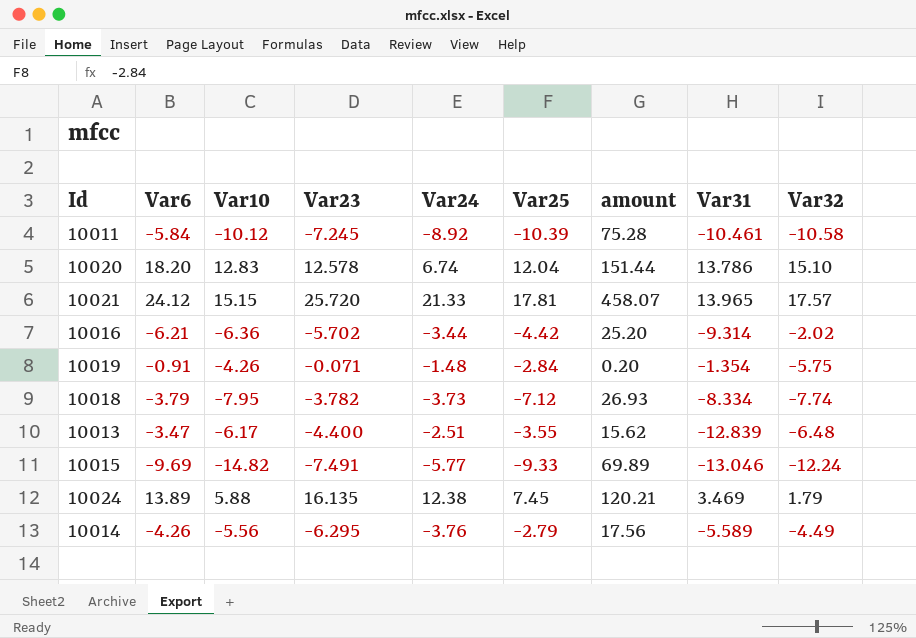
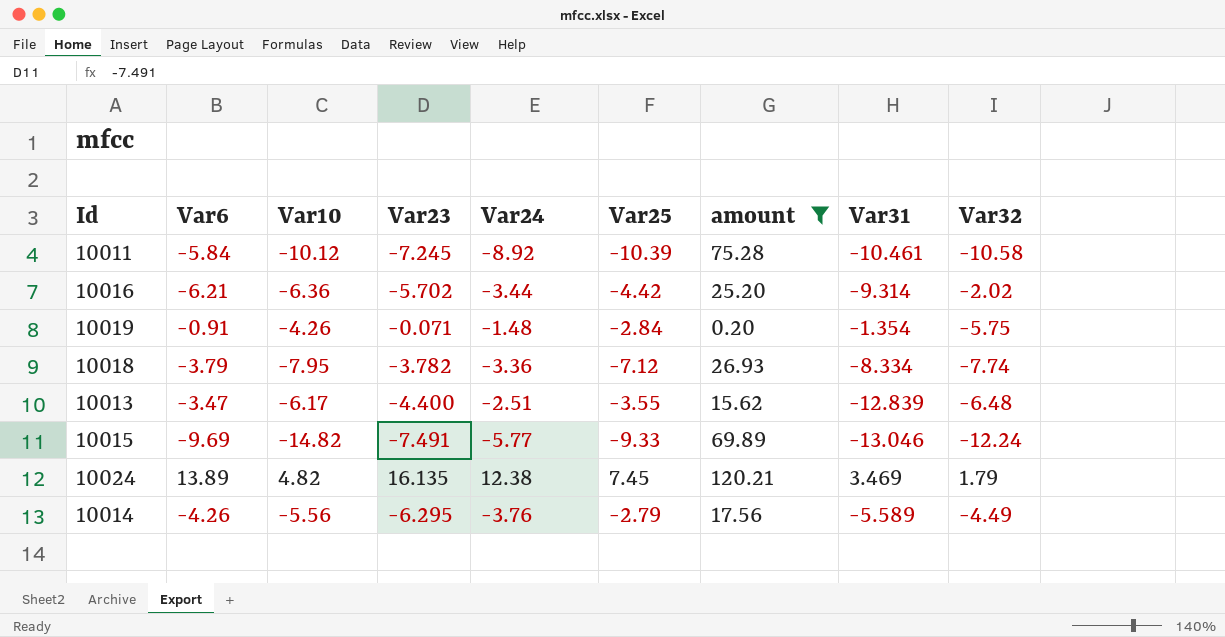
filter: none -> amount <= 120.21
10018 | Var24: -3.73 -> -3.36
10024 | Var10: 5.88 -> 4.82

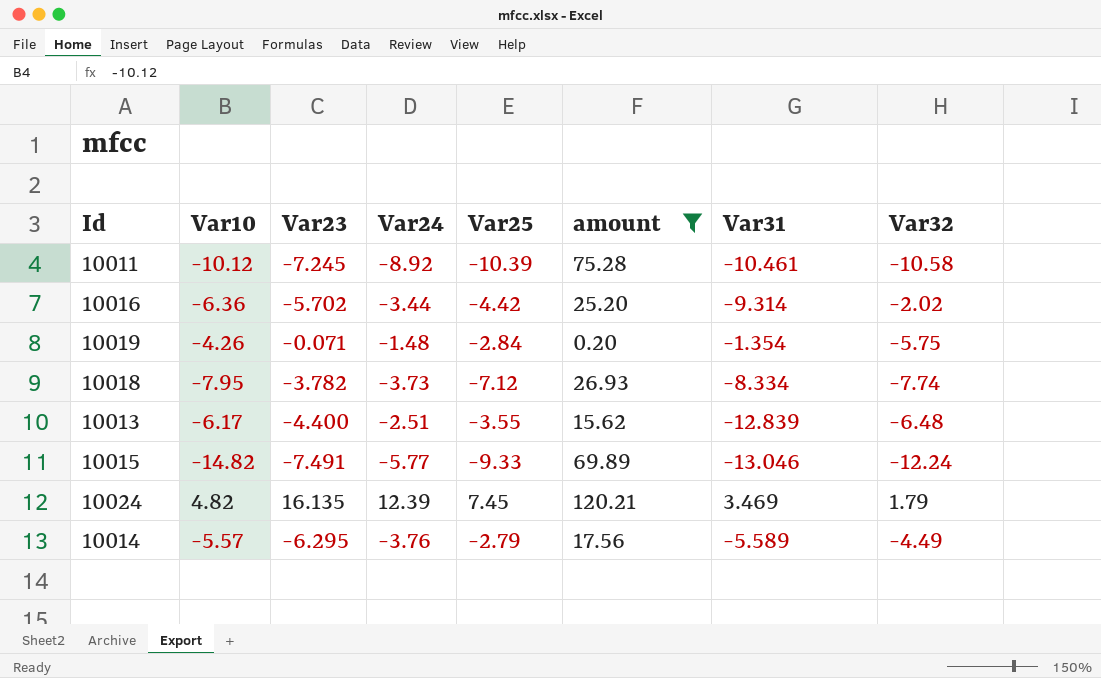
column Var6 | position: 2 -> none
10018 | Var24: -3.36 -> -3.73
10024 | Var24: 12.38 -> 12.39
10014 | Var10: -5.56 -> -5.57

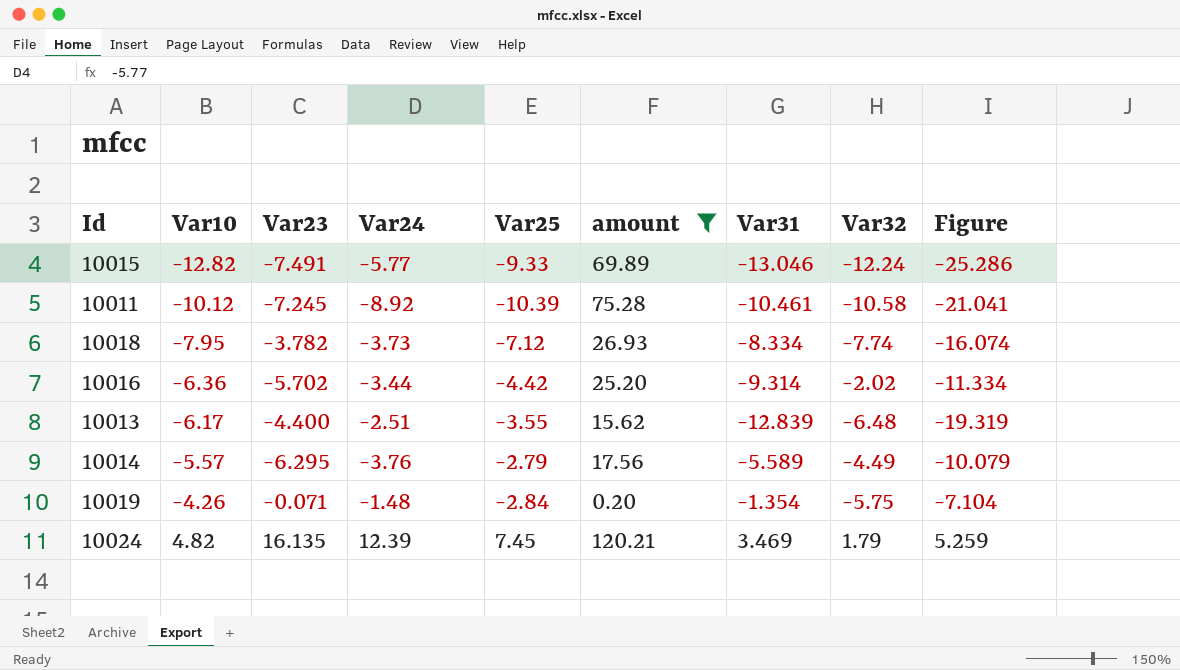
row order: none -> Var10 ascending
column Figure | formula: none -> [Var31] + [Var32]
10015 | Var10: -14.82 -> -12.82

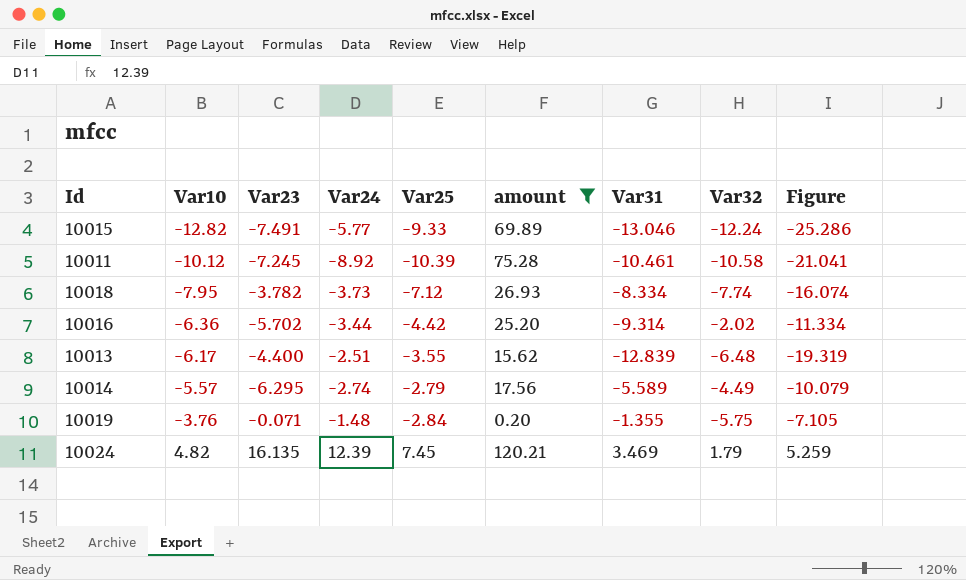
10014 | Var24: -3.76 -> -2.74
10019 | Var10: -4.26 -> -3.76
10019 | Var31: -1.354 -> -1.355
10019 | Figure: -7.104 -> -7.105

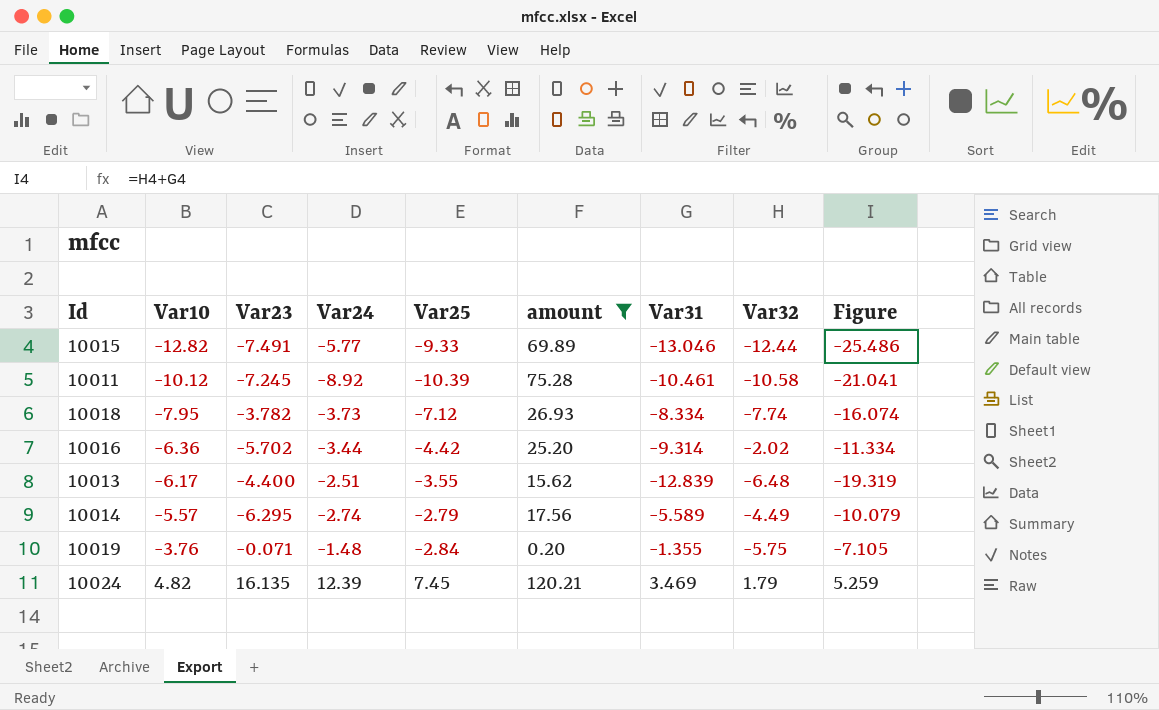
10015 | Var32: -12.24 -> -12.44
10015 | Figure: -25.286 -> -25.486

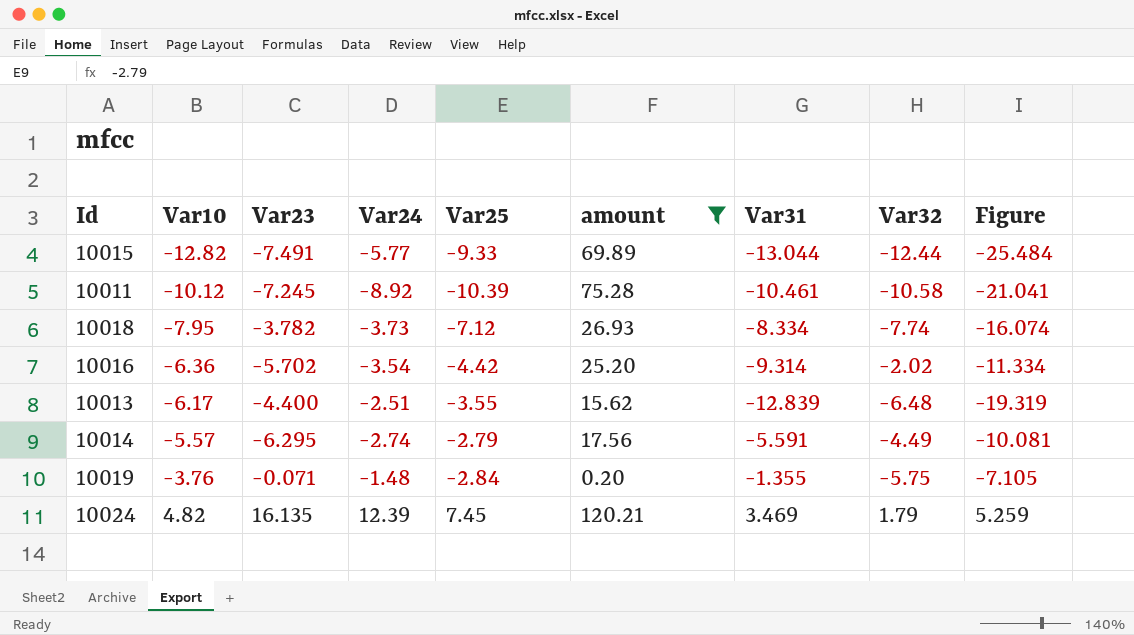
10015 | Var31: -13.046 -> -13.044
10015 | Figure: -25.486 -> -25.484
10016 | Var24: -3.44 -> -3.54
10014 | Var31: -5.589 -> -5.591
10014 | Figure: -10.079 -> -10.081

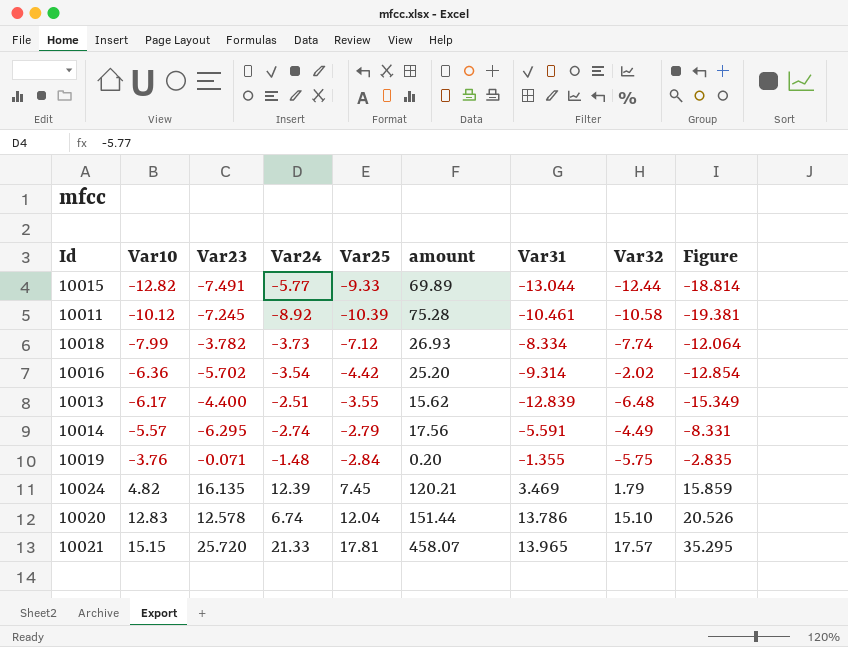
filter: amount <= 120.21 -> none
column Figure | formula: [Var31] + [Var32] -> [Var24] + [Var31]
10018 | Var10: -7.95 -> -7.99

